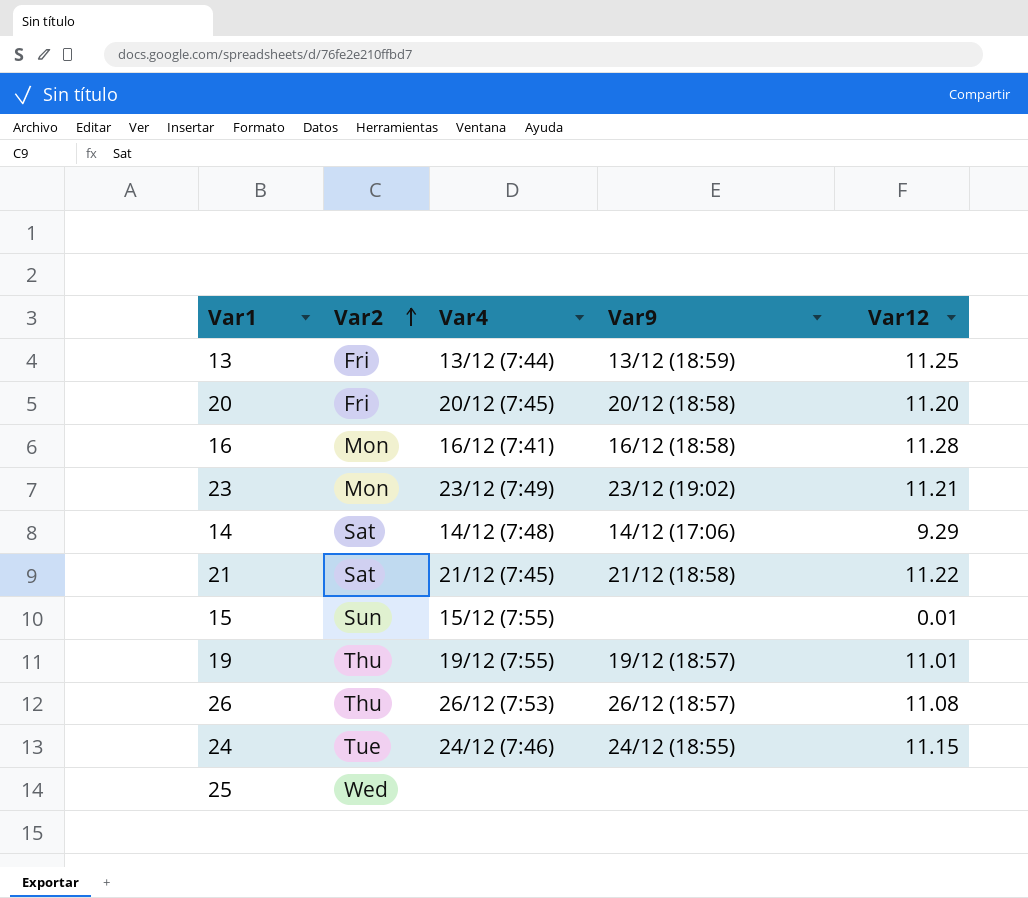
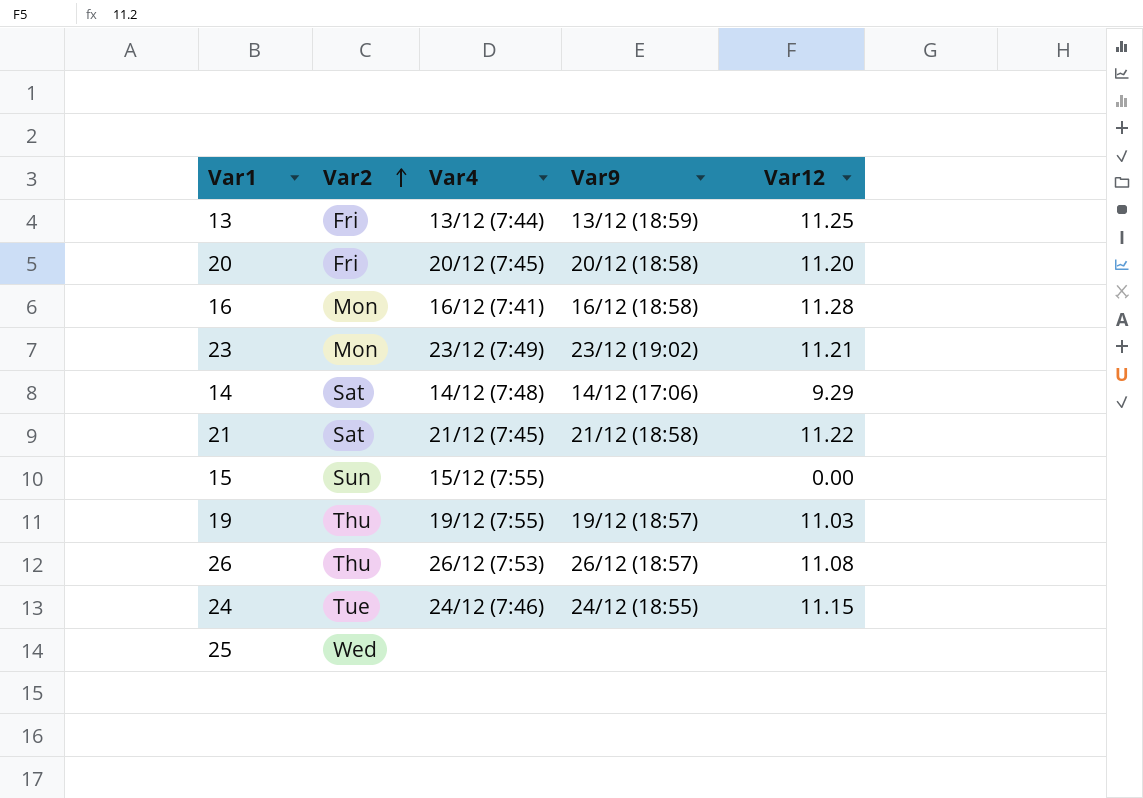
15 | Var12: 0.01 -> 0.00
19 | Var12: 11.01 -> 11.03

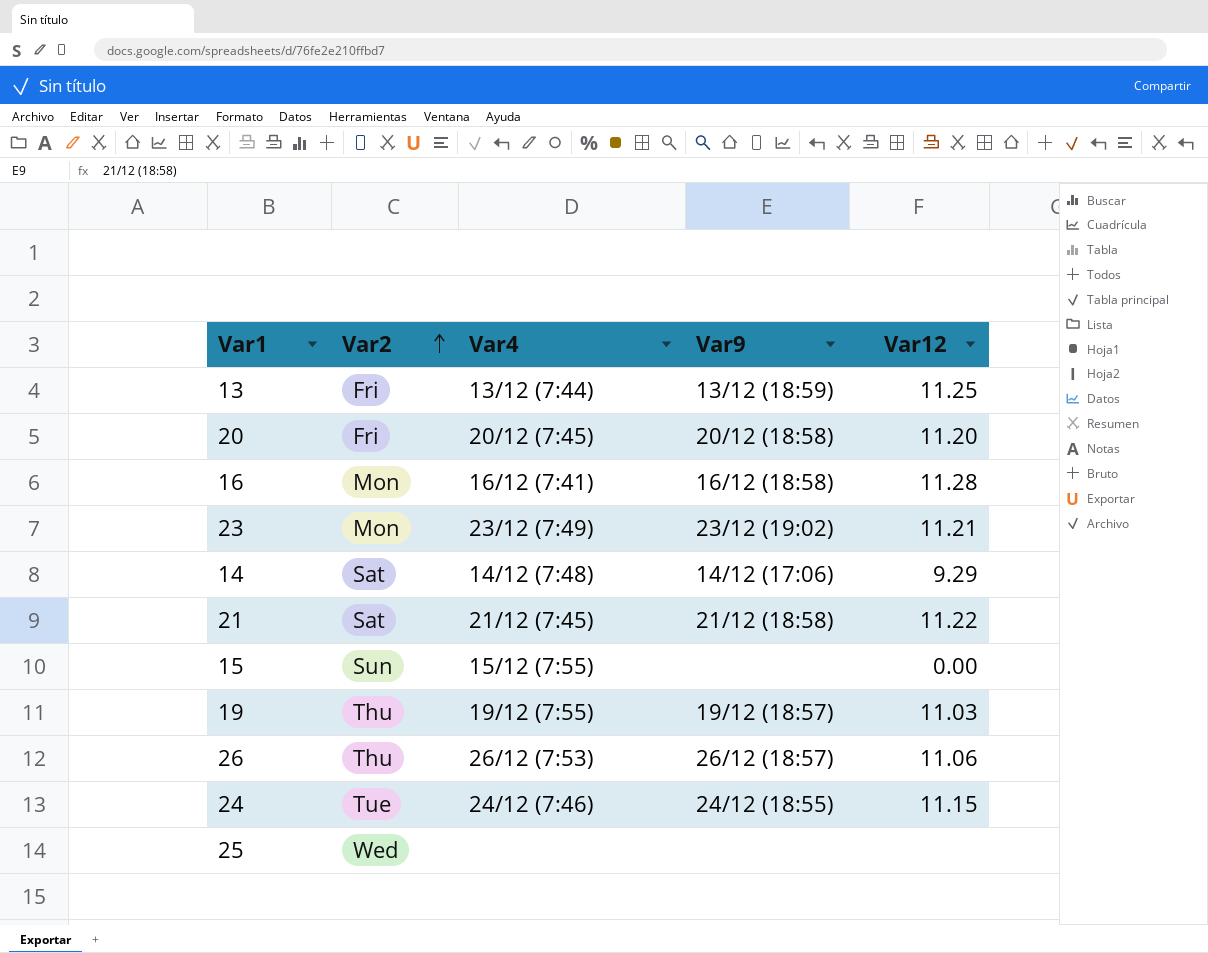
26 | Var12: 11.08 -> 11.06

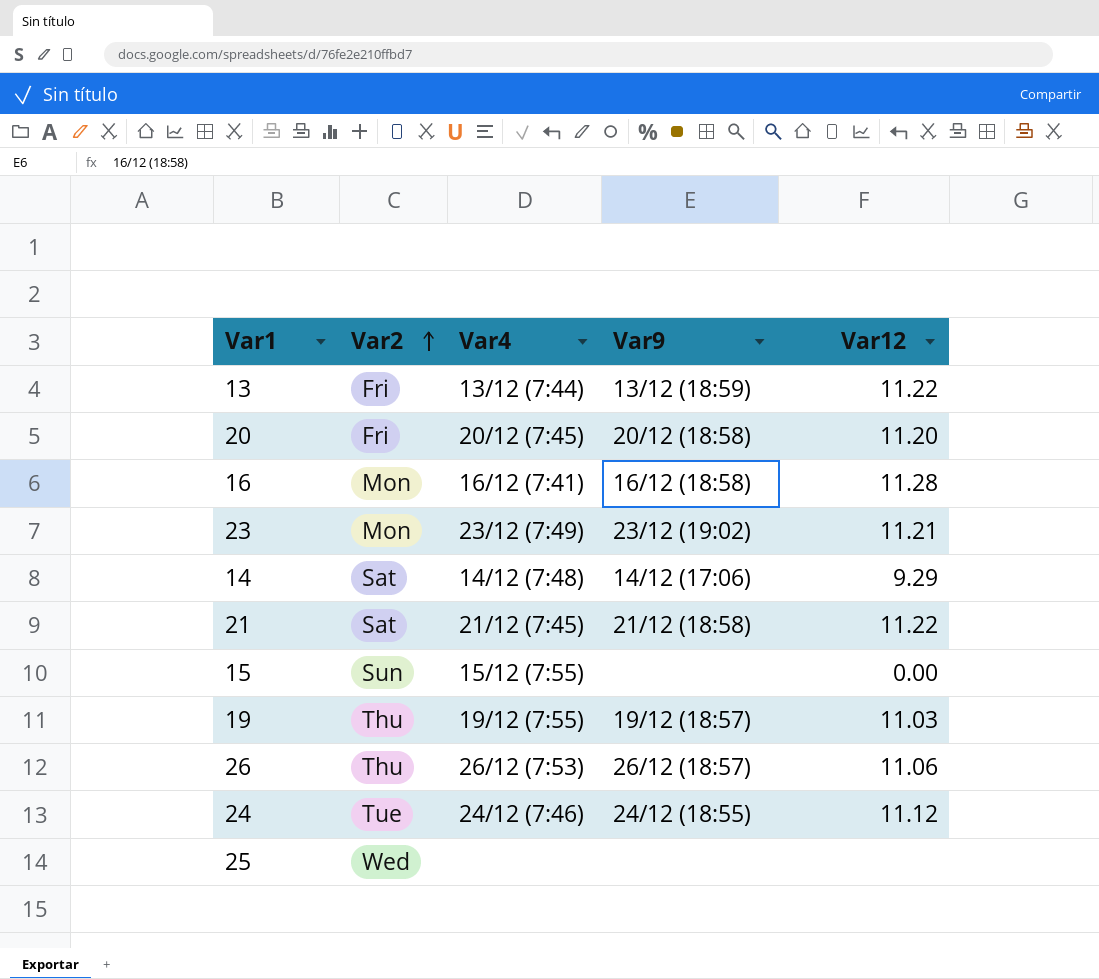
13 | Var12: 11.25 -> 11.22
24 | Var12: 11.15 -> 11.12

